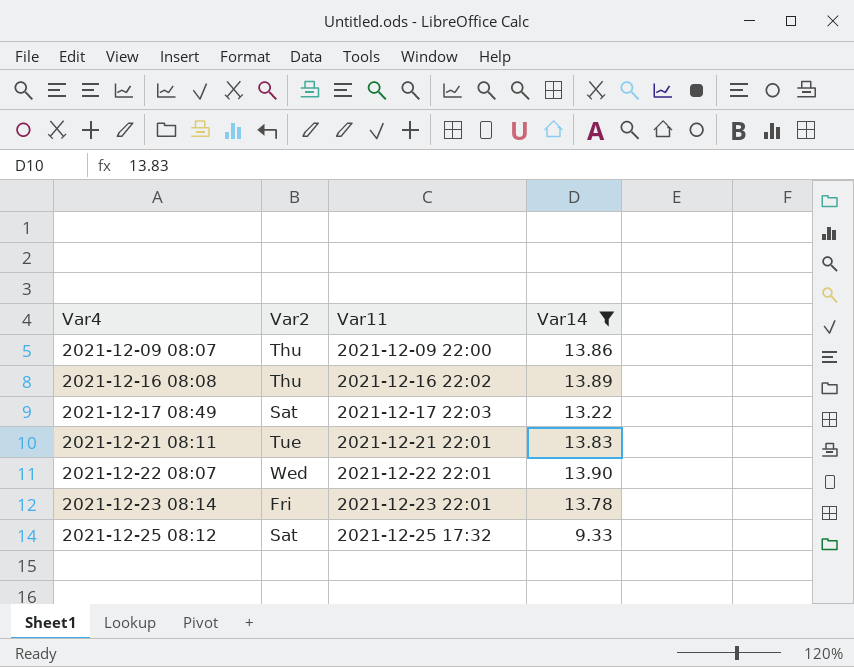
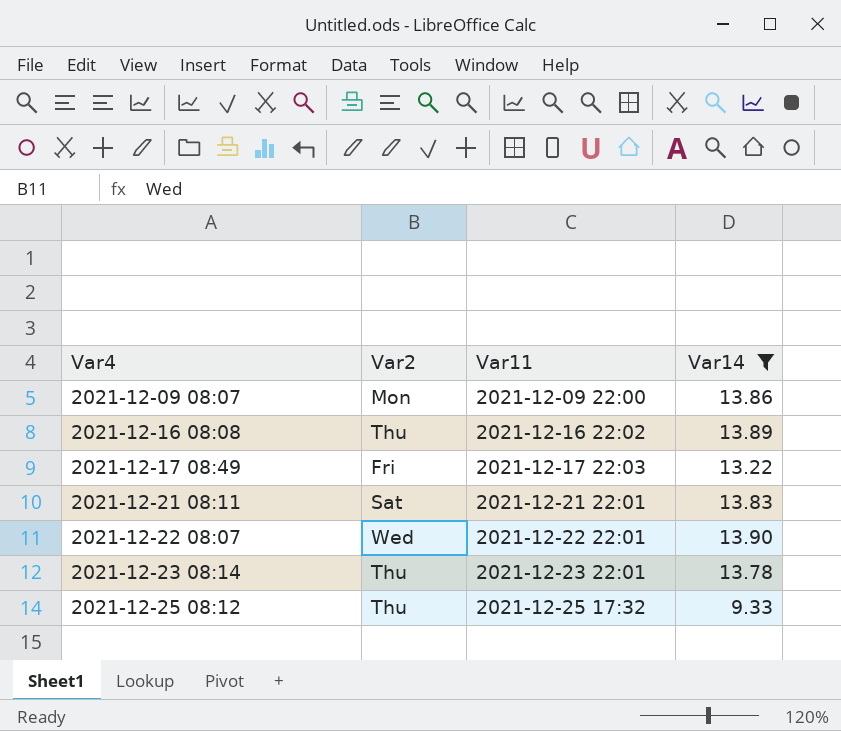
2021-12-09 08:07 | Var2: Thu -> Mon
2021-12-17 08:49 | Var2: Sat -> Fri
2021-12-21 08:11 | Var2: Tue -> Sat
2021-12-23 08:14 | Var2: Fri -> Thu
2021-12-25 08:12 | Var2: Sat -> Thu

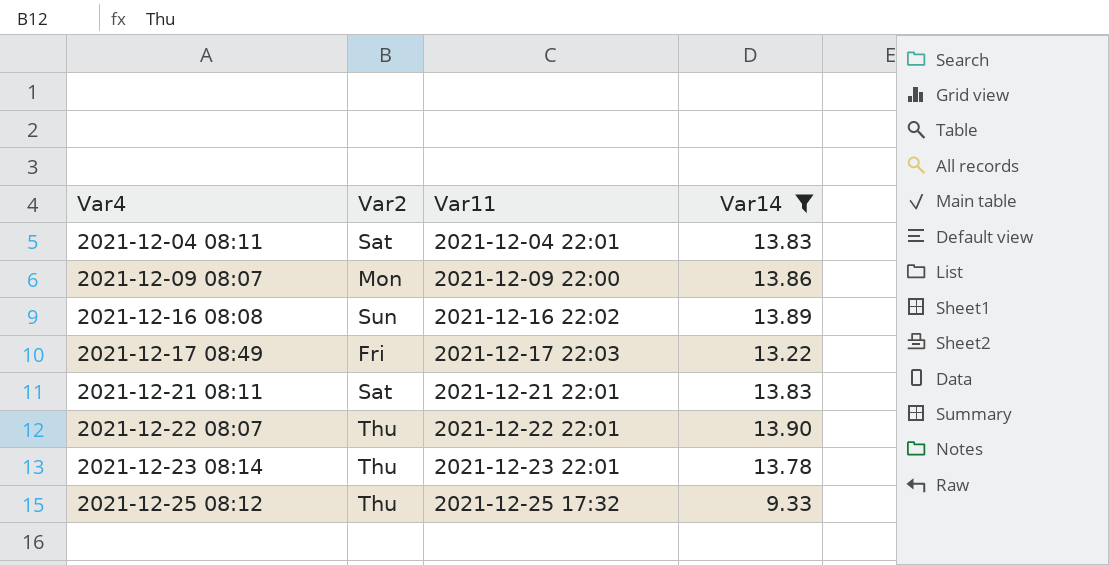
row 2021-12-04 08:11: none -> Sat | 2021-12-04 22:01 | 13.83
2021-12-16 08:08 | Var2: Thu -> Sun
2021-12-22 08:07 | Var2: Wed -> Thu

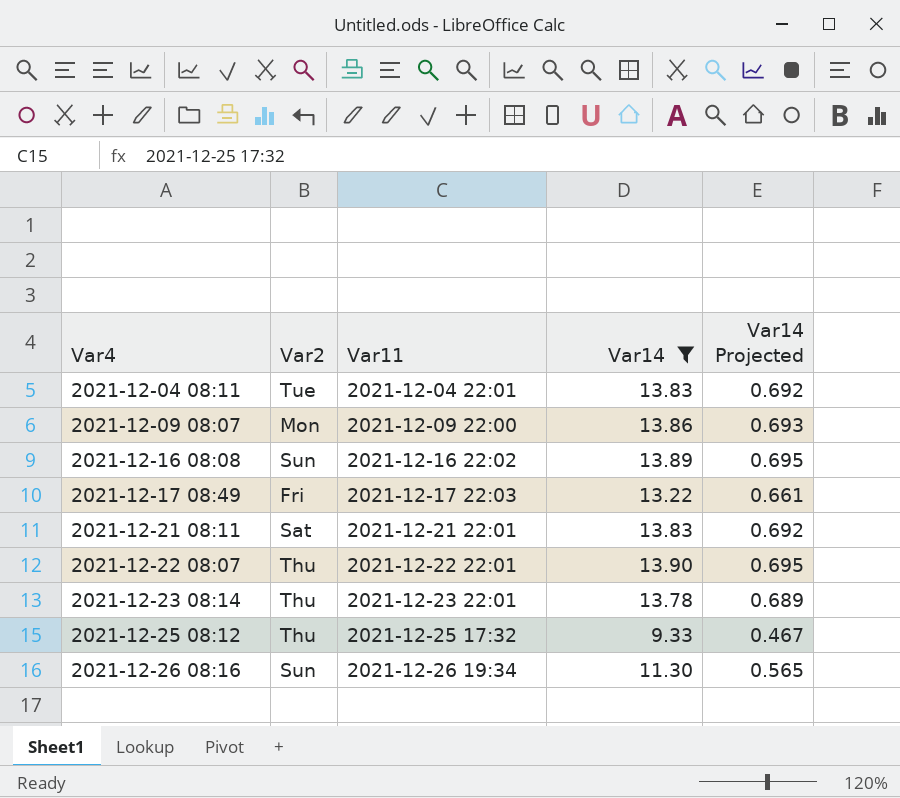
column Var14 Projected | formula: none -> [Var14] * 0.05
2021-12-04 08:11 | Var2: Sat -> Tue
row 2021-12-26 08:16: none -> Sun | 2021-12-26 19:34 | 11.30 | 0.565

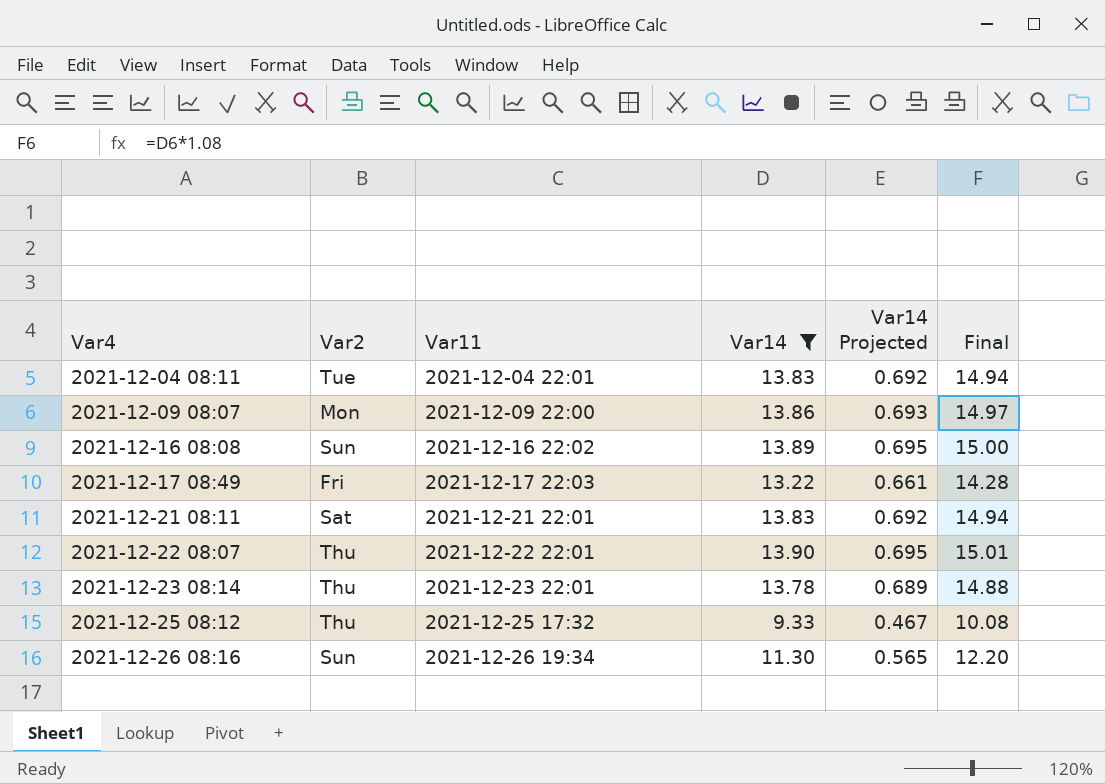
column Final | formula: none -> [Var14] * 1.08

